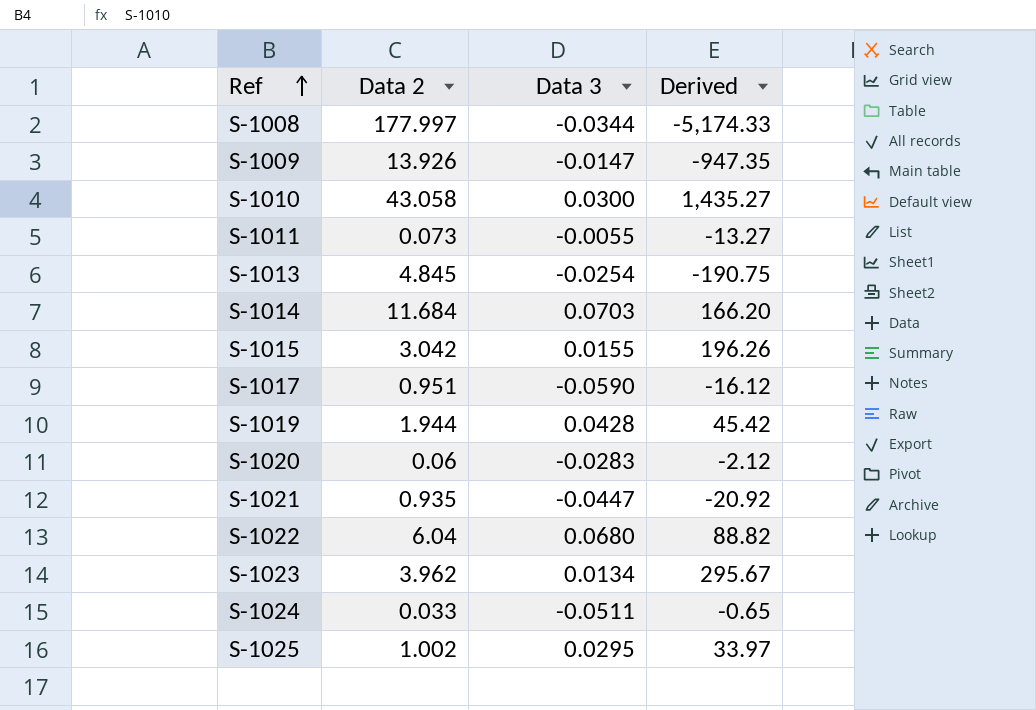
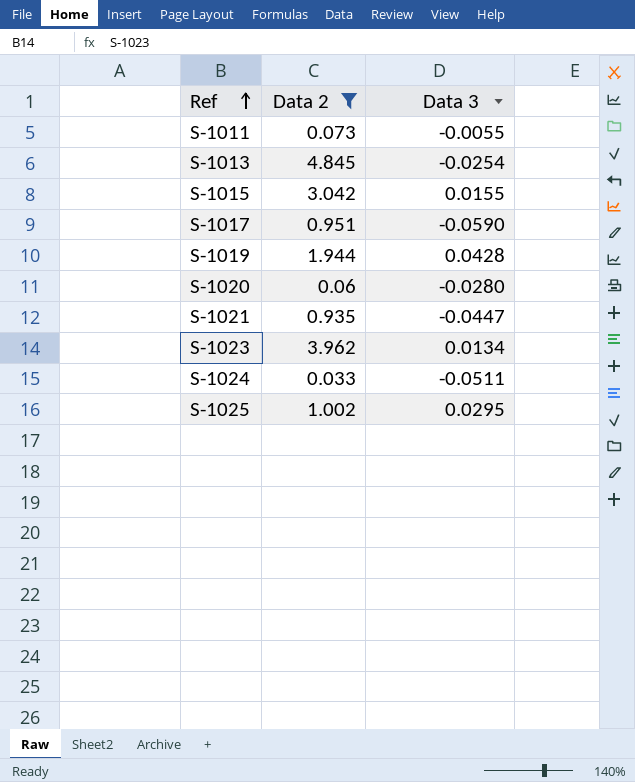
filter: none -> Data 2 <= 4.845
column Derived | formula: [Data 2] / [Data 3] -> none
S-1020 | Data 3: -0.0283 -> -0.0280

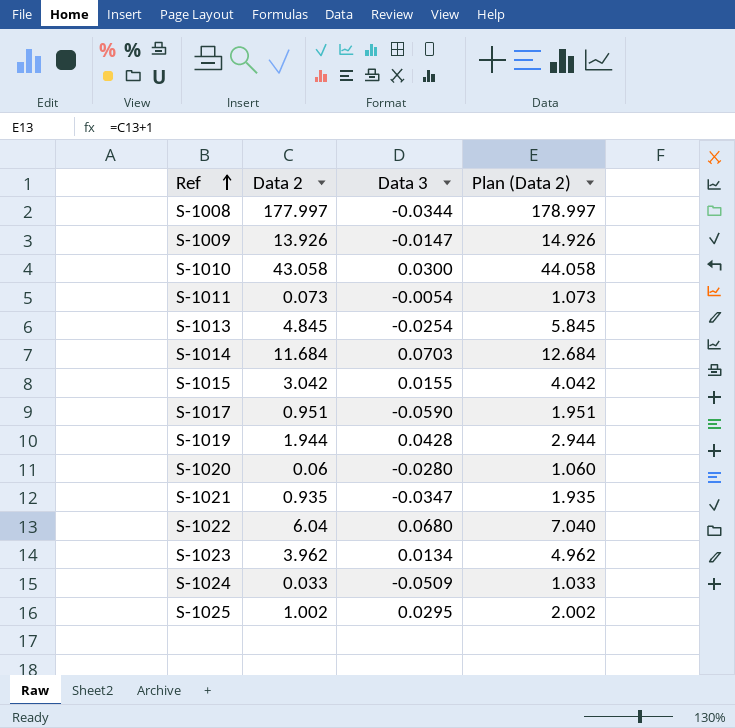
filter: Data 2 <= 4.845 -> none
column Plan (Data 2) | formula: none -> [Data 2] + 1
S-1011 | Data 3: -0.0055 -> -0.0054
S-1021 | Data 3: -0.0447 -> -0.0347
S-1024 | Data 3: -0.0511 -> -0.0509

